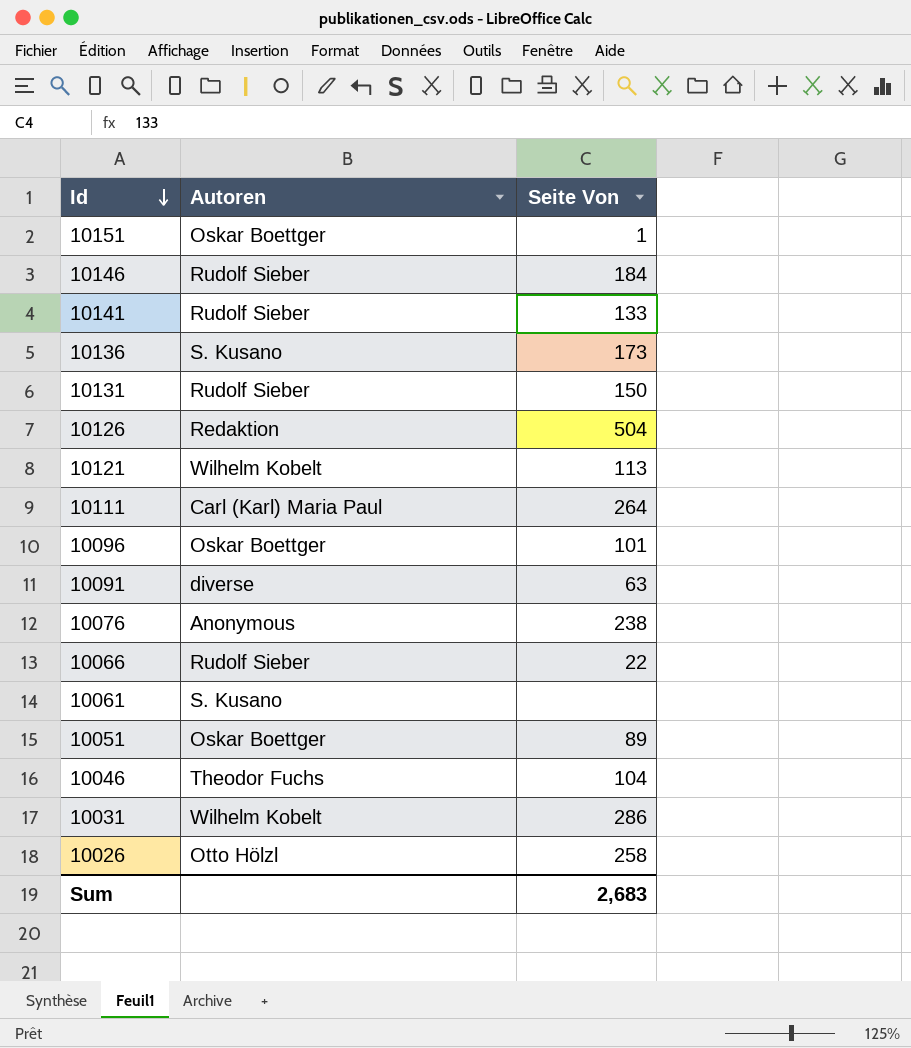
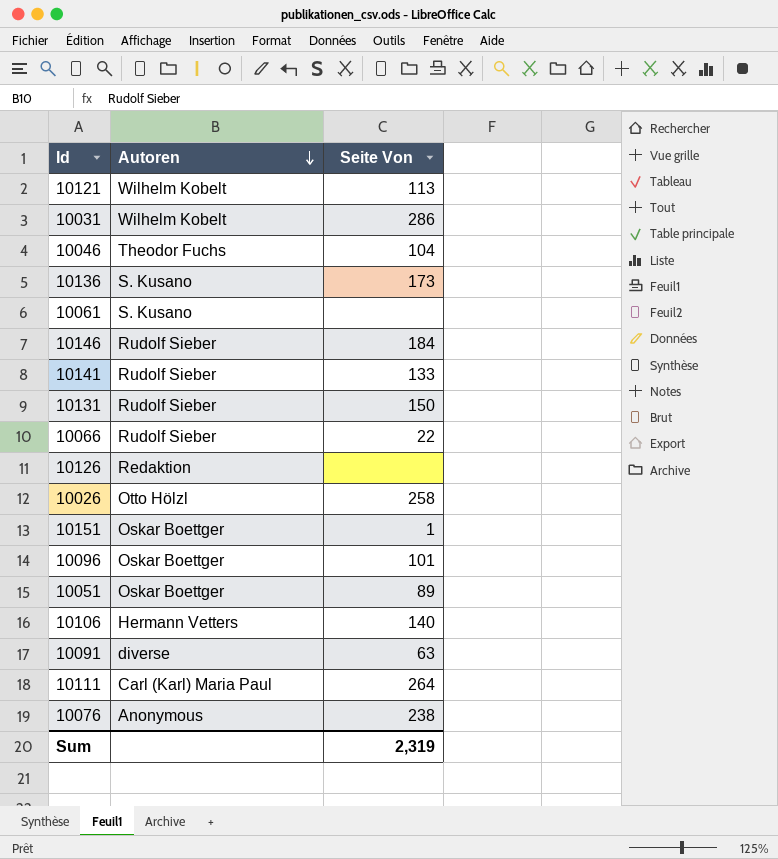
row order: Id descending -> Autoren descending
10126 | Seite Von: 504 -> none
row 10106: none -> Hermann Vetters | 140
Sum | Seite Von: 2,683 -> 2,319

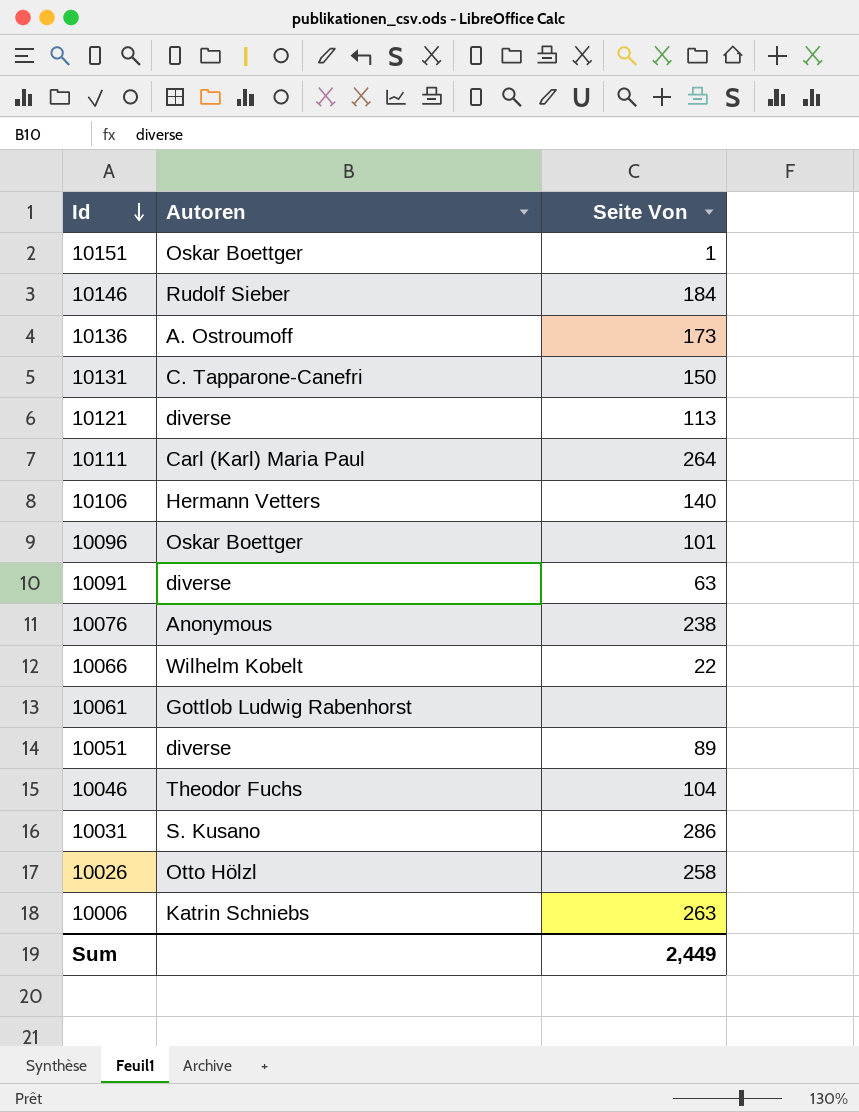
row order: Autoren descending -> Id descending
row 10141: Rudolf Sieber | 133 -> none
row 10126: Redaktion | none -> none
10136 | Autoren: S. Kusano -> A. Ostroumoff
10131 | Autoren: Rudolf Sieber -> C. Tapparone-Canefri
10121 | Autoren: Wilhelm Kobelt -> diverse
10066 | Autoren: Rudolf Sieber -> Wilhelm Kobelt
10061 | Autoren: S. Kusano -> Gottlob Ludwig Rabenhorst
10051 | Autoren: Oskar Boettger -> diverse
10031 | Autoren: Wilhelm Kobelt -> S. Kusano
row 10006: none -> Katrin Schniebs | 263
Sum | Seite Von: 2,319 -> 2,449

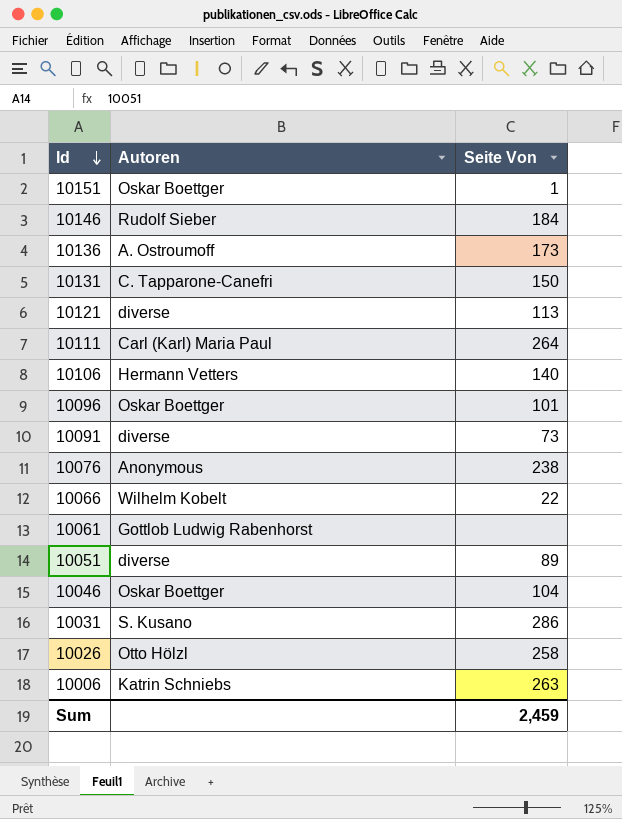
10091 | Seite Von: 63 -> 73
10046 | Autoren: Theodor Fuchs -> Oskar Boettger
Sum | Seite Von: 2,449 -> 2,459

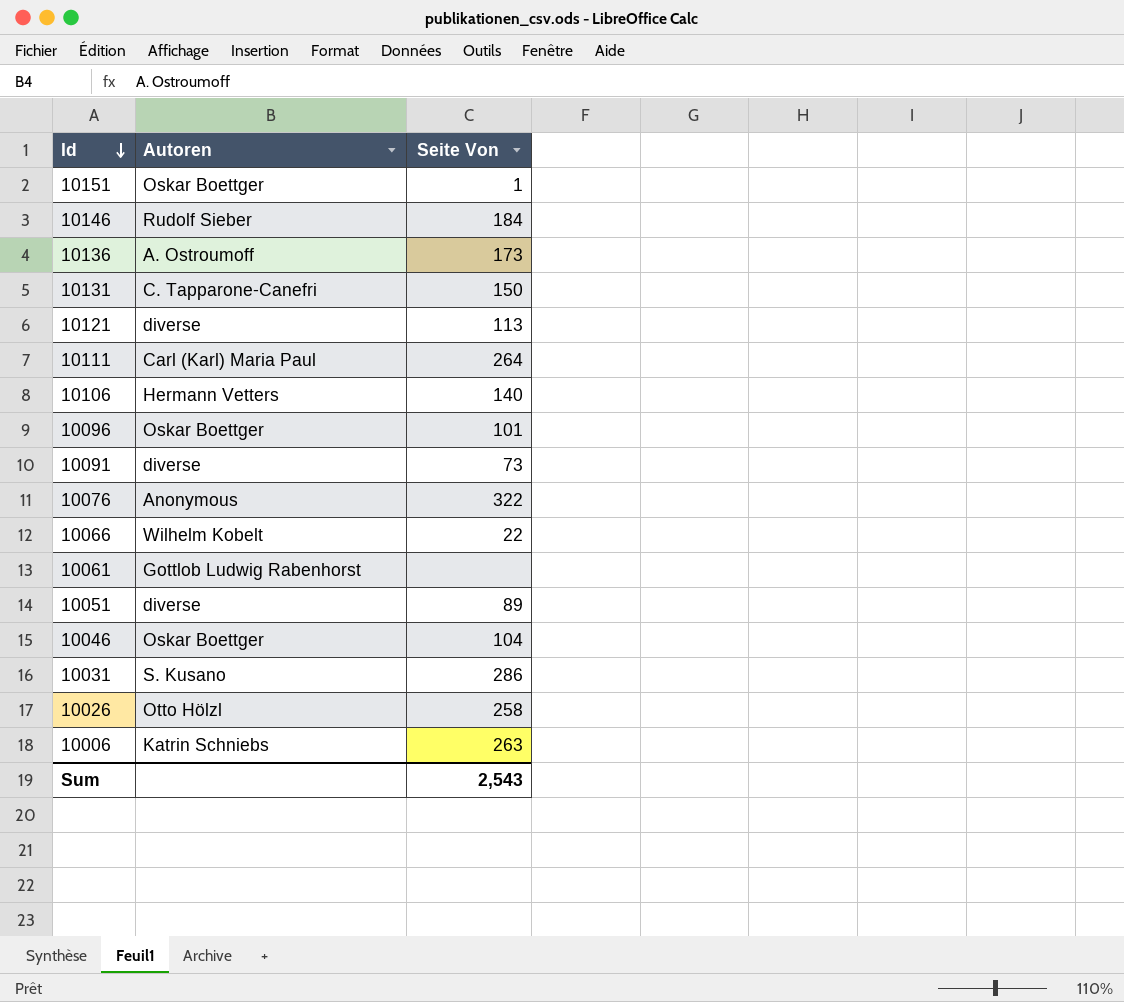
10076 | Seite Von: 238 -> 322
Sum | Seite Von: 2,459 -> 2,543

